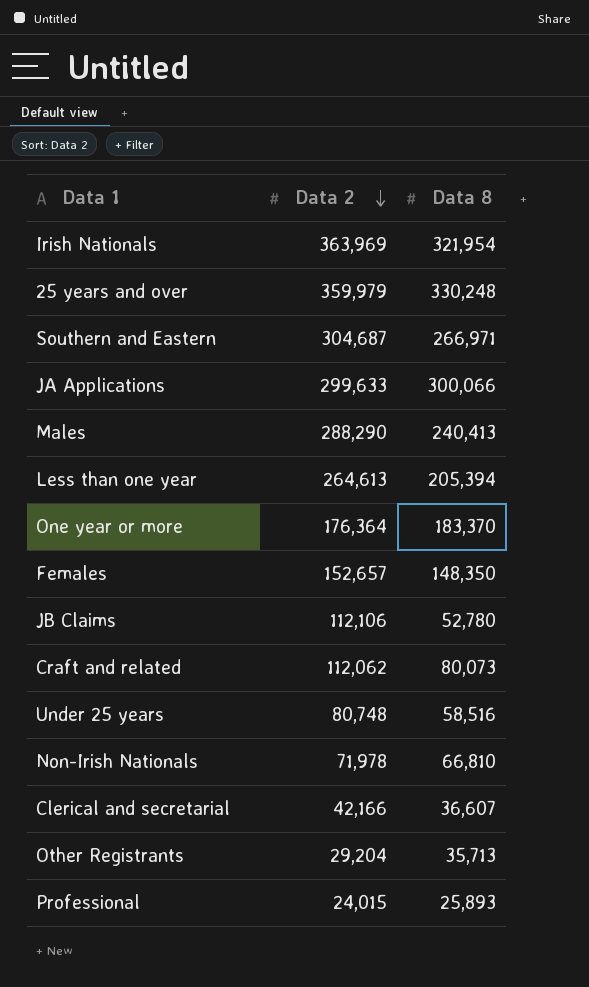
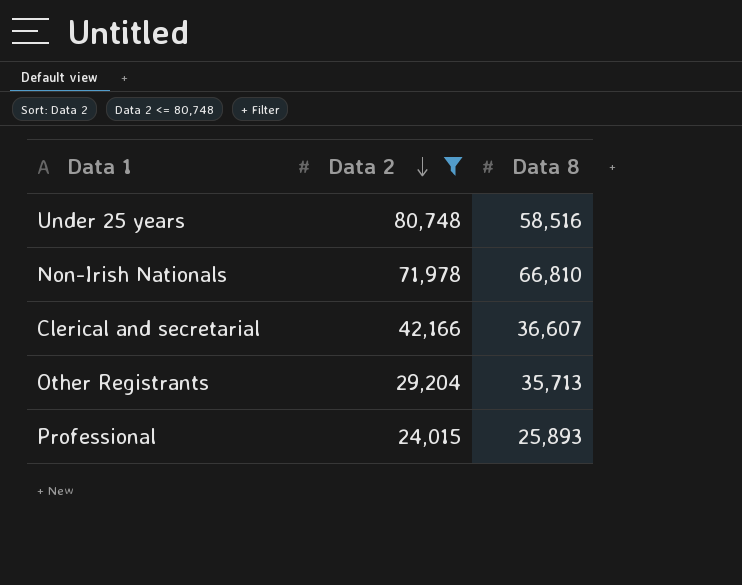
filter: none -> Data 2 <= 80,748

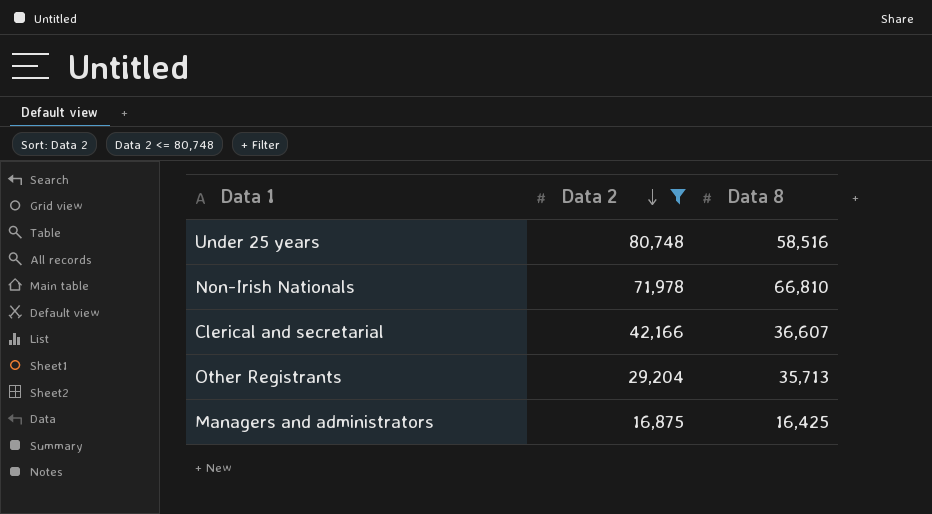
row Professional: 24,015 | 25,893 -> none
row Managers and administrators: none -> 16,875 | 16,425

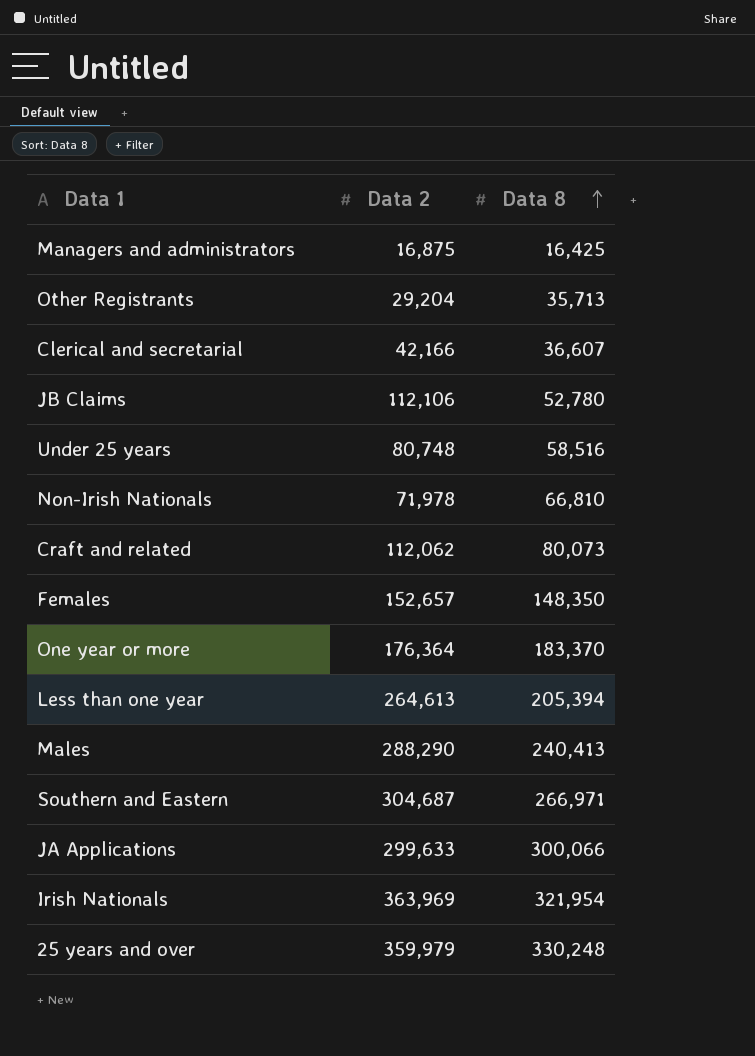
filter: Data 2 <= 80,748 -> none
row order: Data 2 descending -> Data 8 ascending

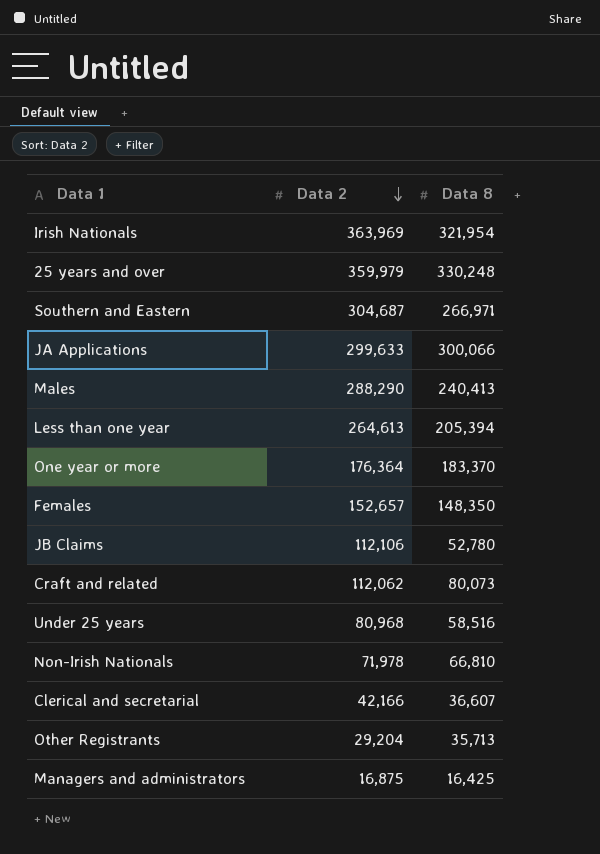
row order: Data 8 ascending -> Data 2 descending
Under 25 years | Data 2: 80,748 -> 80,968

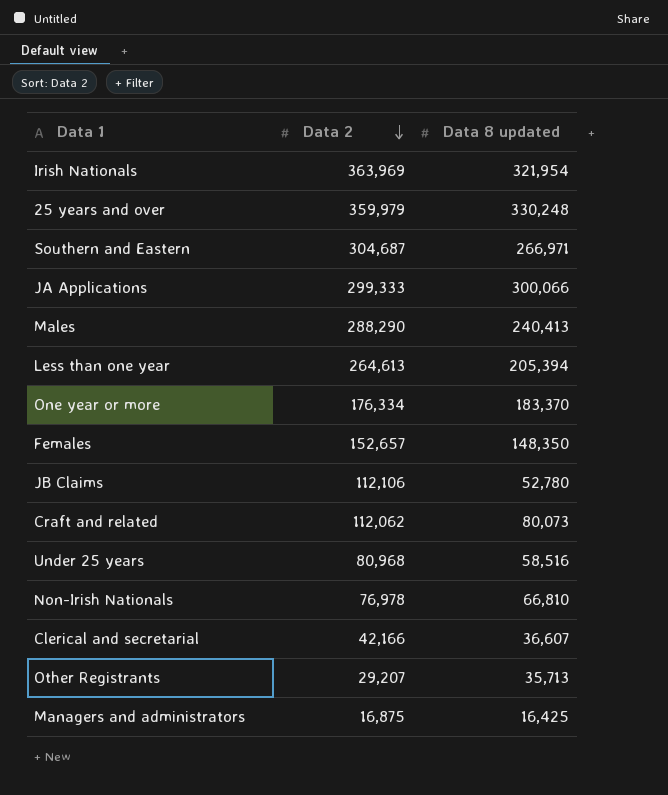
column name: Data 8 -> Data 8 updated
JA Applications | Data 2: 299,633 -> 299,333
One year or more | Data 2: 176,364 -> 176,334
Non-Irish Nationals | Data 2: 71,978 -> 76,978
Other Registrants | Data 2: 29,204 -> 29,207

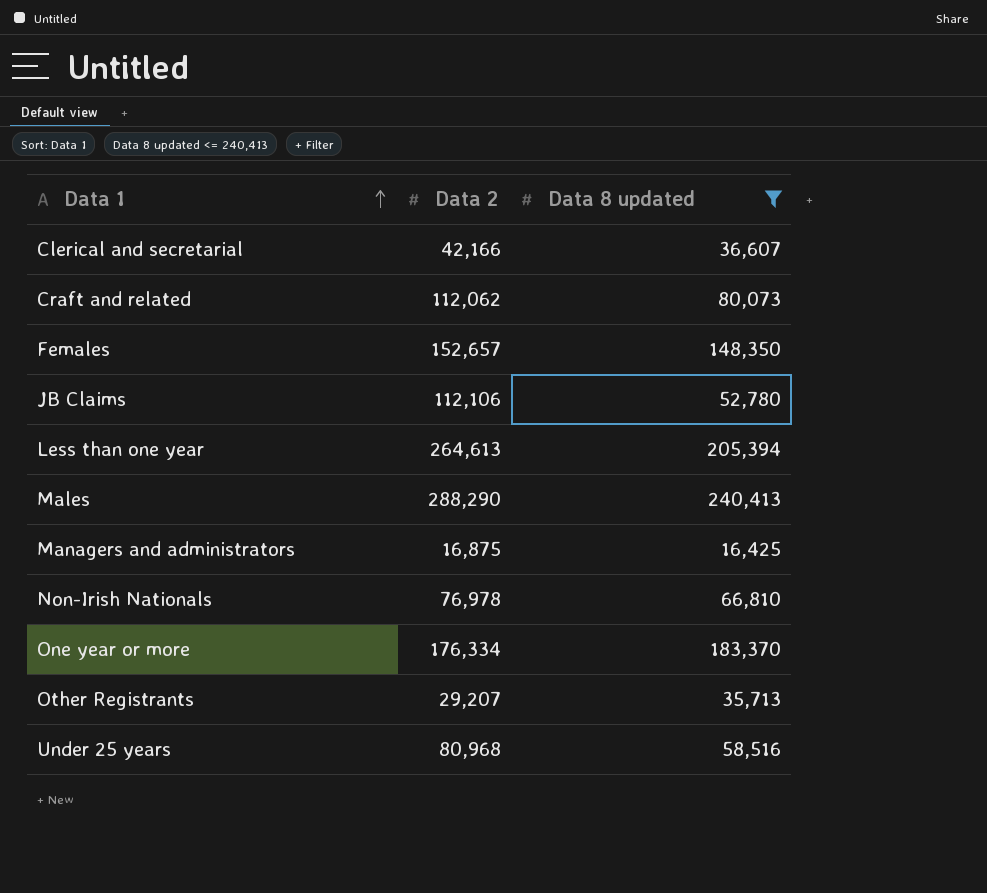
filter: none -> Data 8 updated <= 240,413
row order: Data 2 descending -> Data 1 ascending

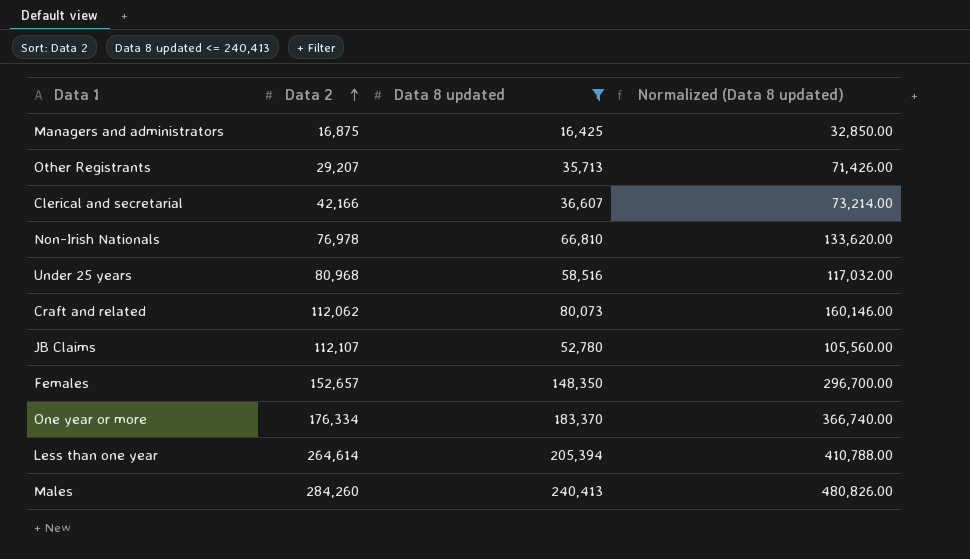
row order: Data 1 ascending -> Data 2 ascending
column Normalized (Data 8 updated) | formula: none -> [Data 8 updated] * 2
JB Claims | Data 2: 112,106 -> 112,107
Less than one year | Data 2: 264,613 -> 264,614
Males | Data 2: 288,290 -> 284,260

